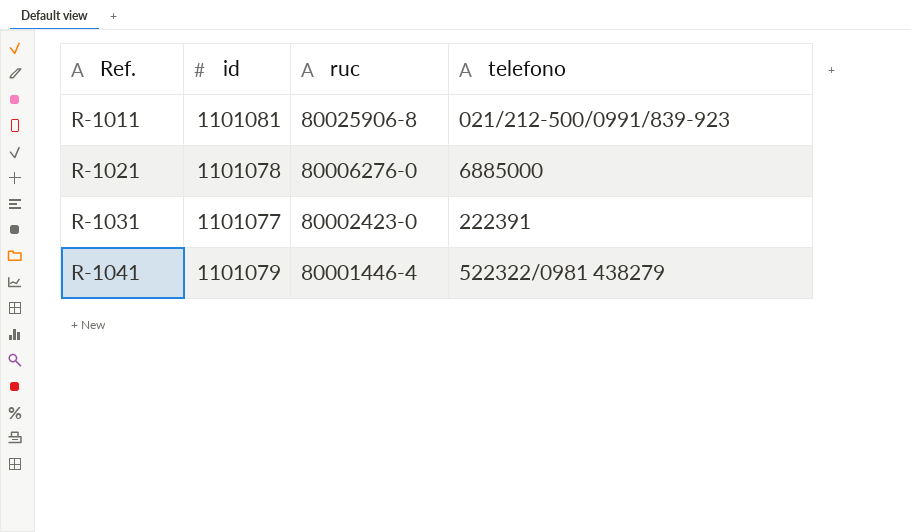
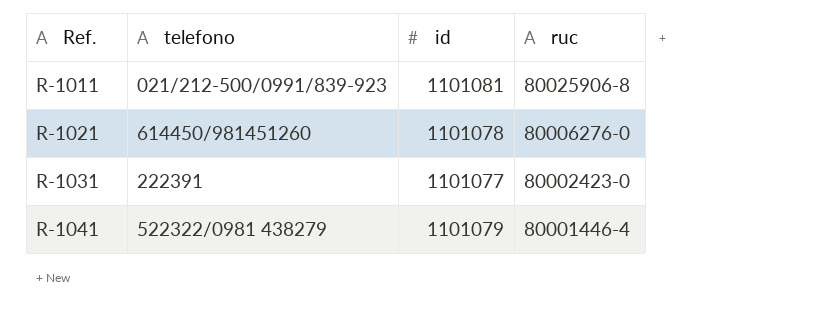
column telefono | position: 4 -> 2
R-1021 | telefono: 6885000 -> 614450/981451260

